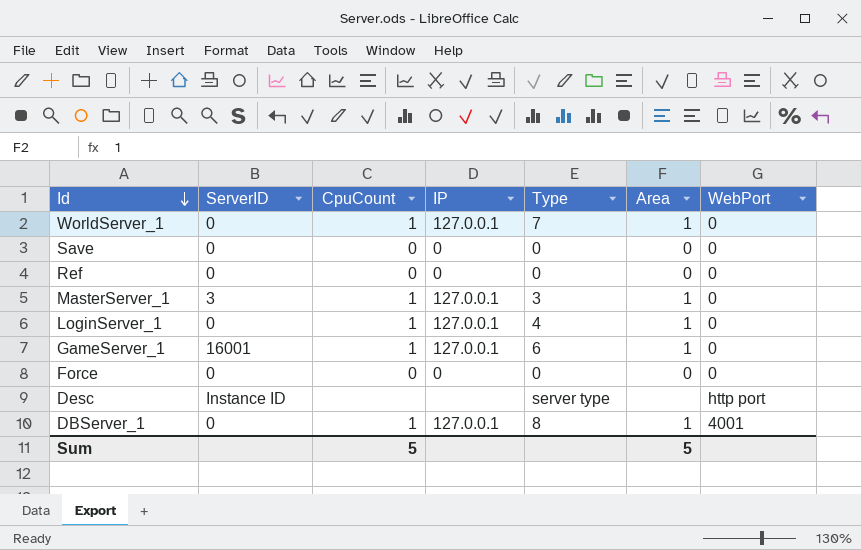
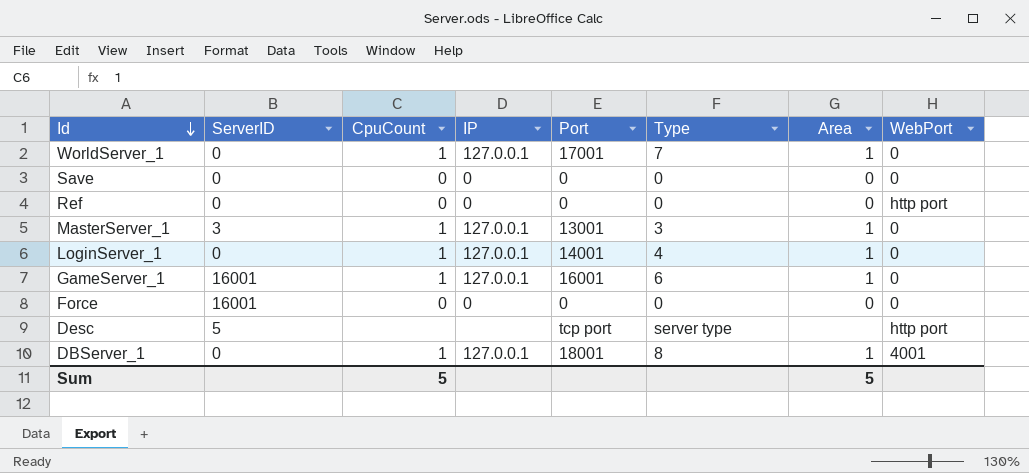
column Port | position: none -> 5
Ref | WebPort: 0 -> http port
Force | ServerID: 0 -> 16001
Desc | ServerID: Instance ID -> 5

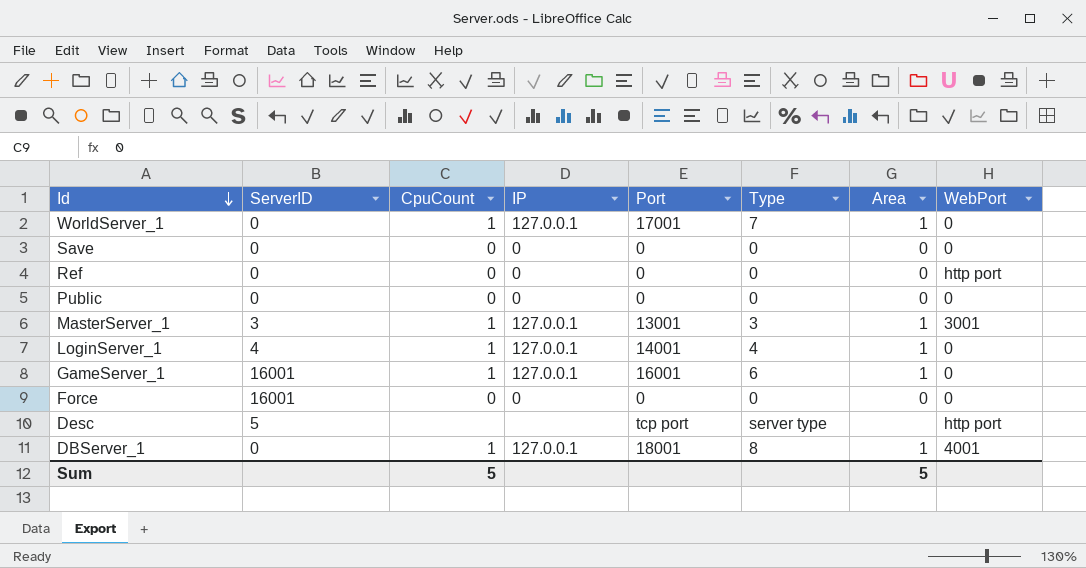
row Public: none -> 0 | 0 | 0 | 0 | 0 | 0 | 0
MasterServer_1 | WebPort: 0 -> 3001
LoginServer_1 | ServerID: 0 -> 4

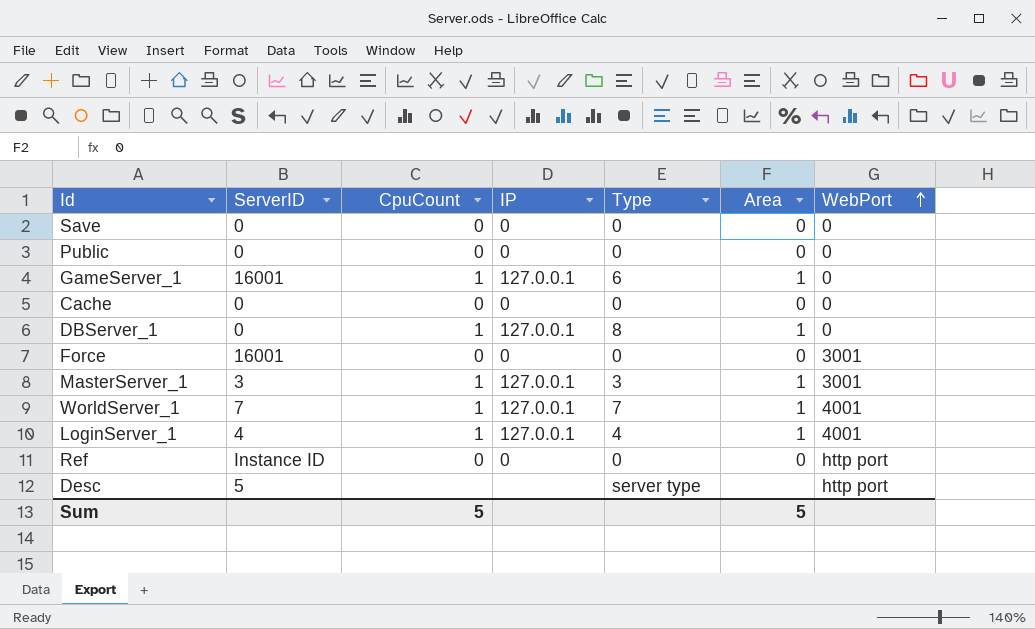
row order: Id descending -> WebPort ascending
column Port | position: 5 -> none
row Cache: none -> 0 | 0 | 0 | 0 | 0 | 0
DBServer_1 | WebPort: 4001 -> 0
Force | WebPort: 0 -> 3001
WorldServer_1 | ServerID: 0 -> 7
WorldServer_1 | WebPort: 0 -> 4001
LoginServer_1 | WebPort: 0 -> 4001
Ref | ServerID: 0 -> Instance ID

